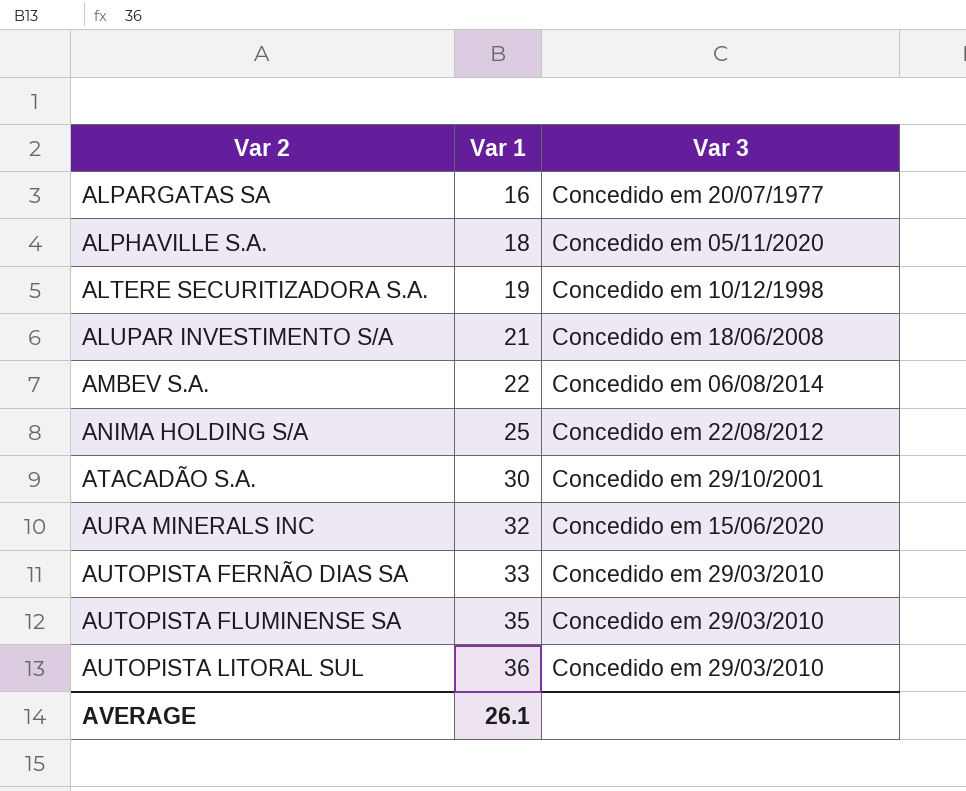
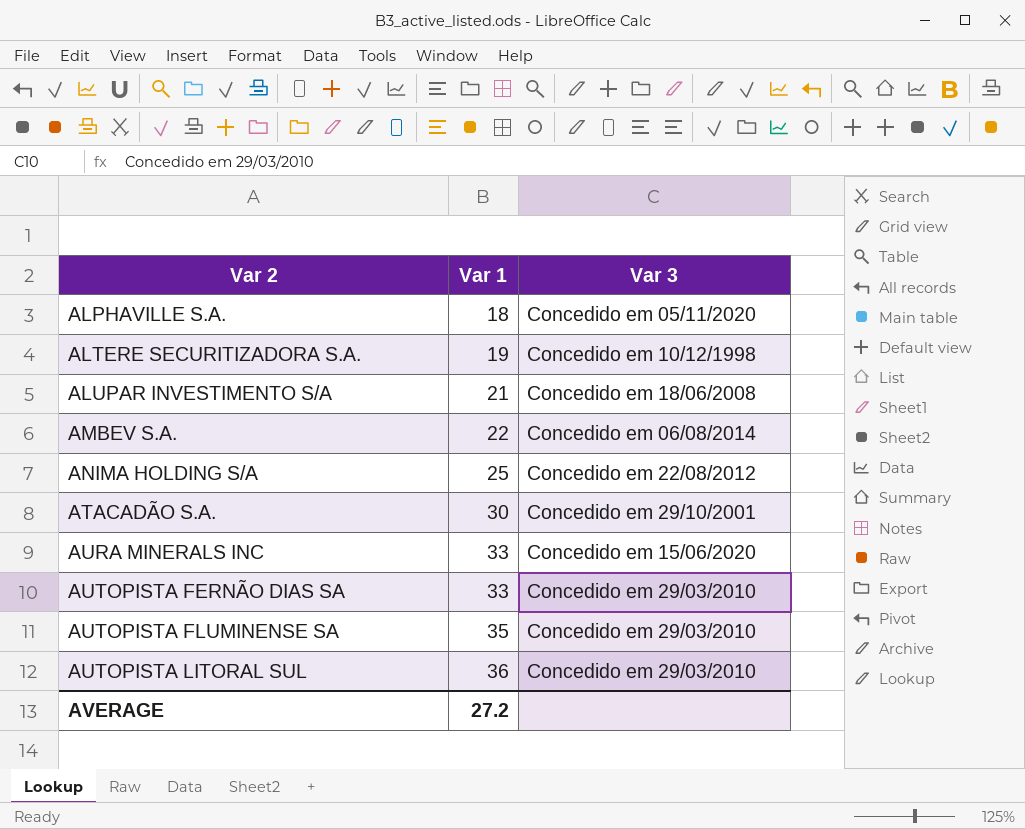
row ALPARGATAS SA: 16 | Concedido em 20/07/1977 -> none
AURA MINERALS INC | Var 1: 32 -> 33
AVERAGE | Var 1: 26.1 -> 27.2

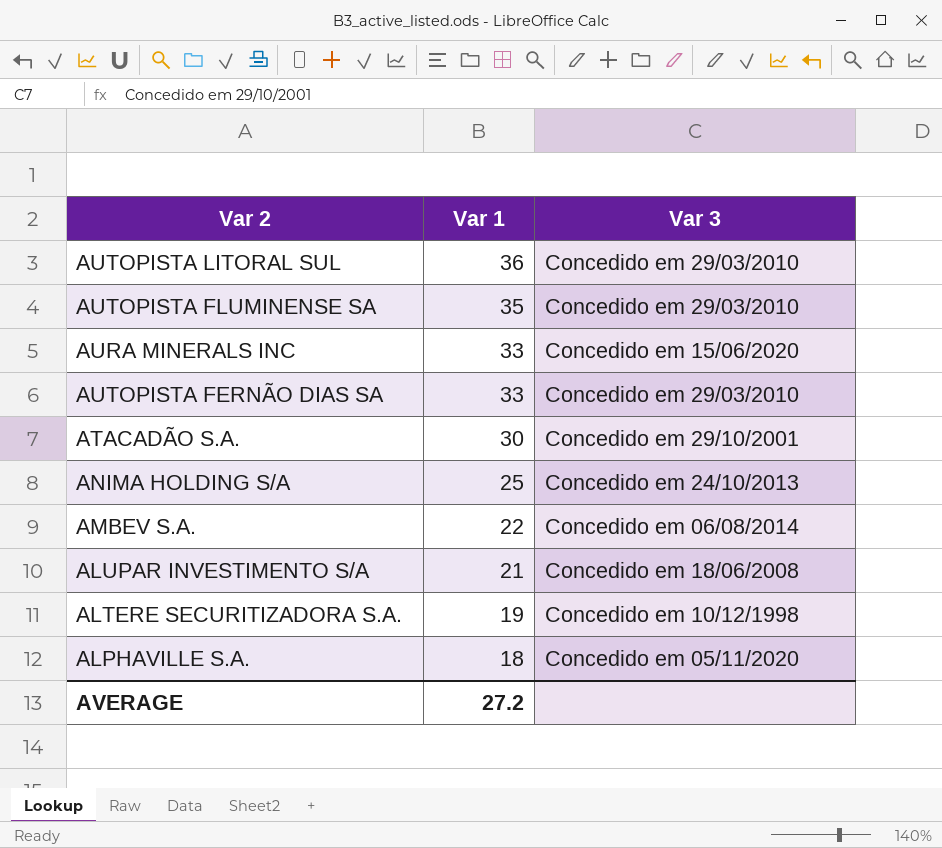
row order: Var 2 ascending -> Var 1 descending
ANIMA HOLDING S/A | Var 3: Concedido em 22/08/2012 -> Concedido em 24/10/2013

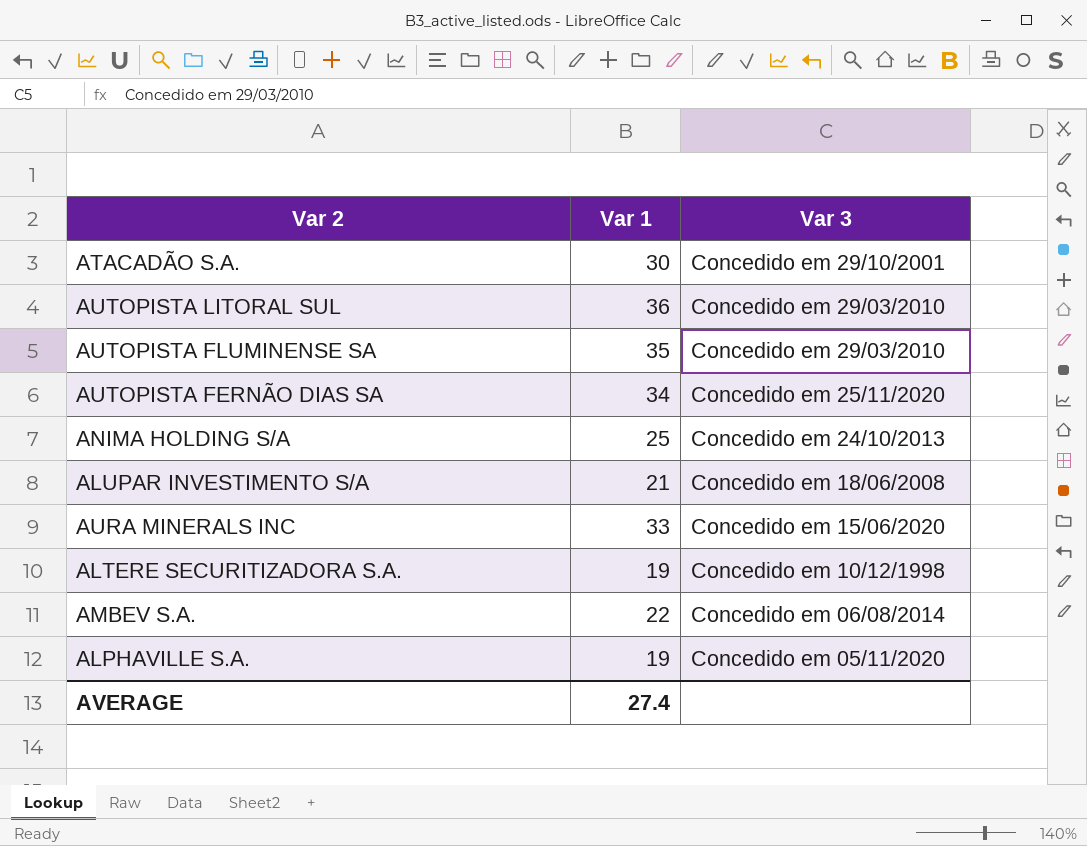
row order: Var 1 descending -> Var 3 descending
AUTOPISTA FERNÃO DIAS SA | Var 1: 33 -> 34
AUTOPISTA FERNÃO DIAS SA | Var 3: Concedido em 29/03/2010 -> Concedido em 25/11/2020
ALPHAVILLE S.A. | Var 1: 18 -> 19
AVERAGE | Var 1: 27.2 -> 27.4

